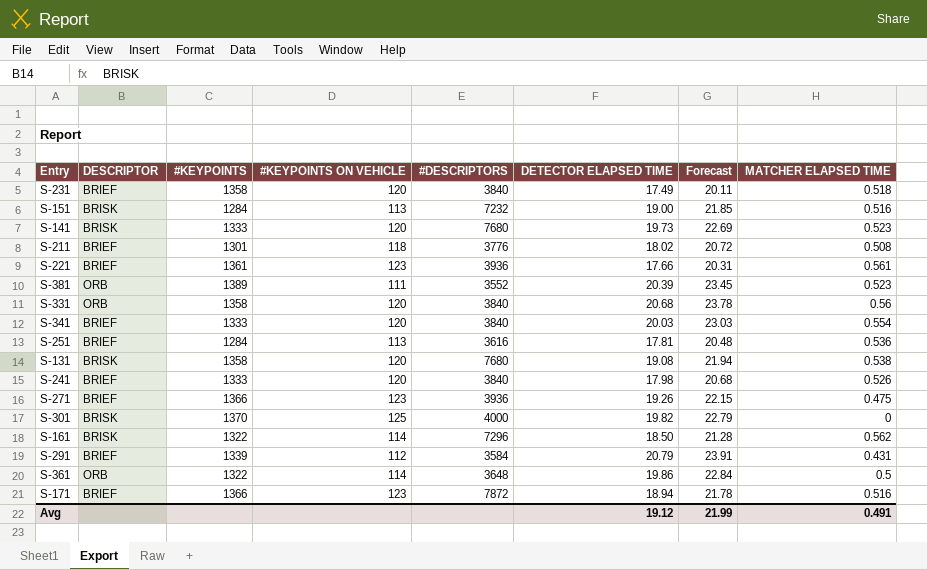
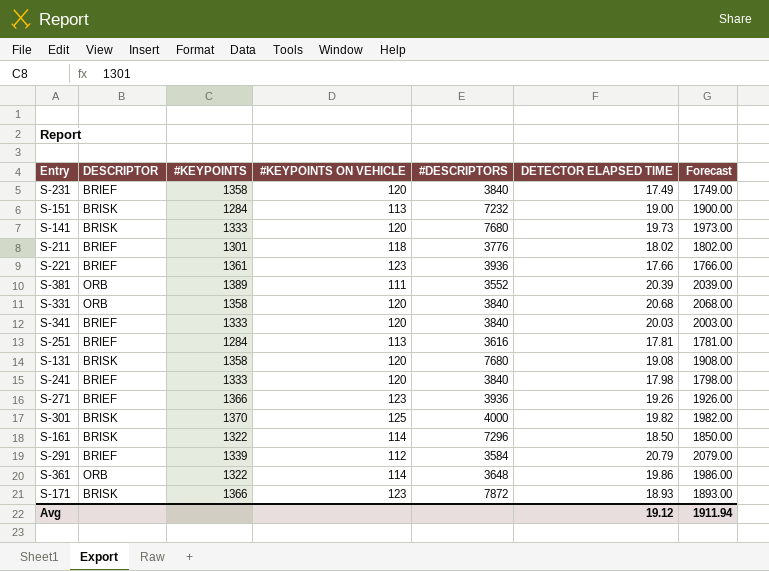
column MATCHER ELAPSED TIME | position: 8 -> none
column Forecast | formula: [DETECTOR ELAPSED TIME] * 1.15 -> [DETECTOR ELAPSED TIME] * 100
S-171 | DESCRIPTOR: BRIEF -> BRISK
S-171 | DETECTOR ELAPSED TIME: 18.94 -> 18.93
Avg | Forecast: 21.99 -> 1911.94

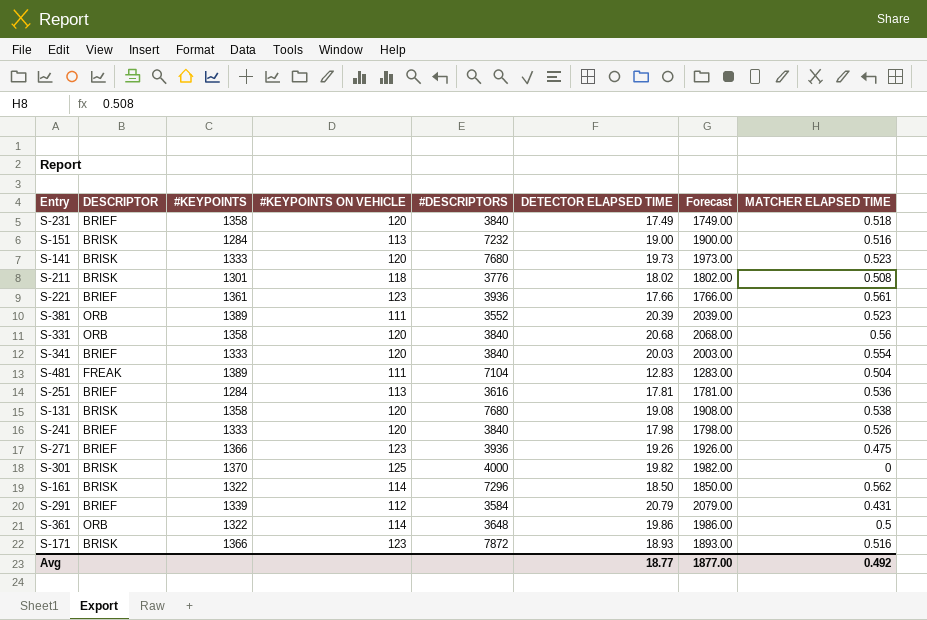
column MATCHER ELAPSED TIME | position: none -> 8
S-211 | DESCRIPTOR: BRIEF -> BRISK
row S-481: none -> FREAK | 1389 | 111 | 7104 | 12.83 | 1283.00 | 0.504
Avg | DETECTOR ELAPSED TIME: 19.12 -> 18.77
Avg | Forecast: 1911.94 -> 1877.00

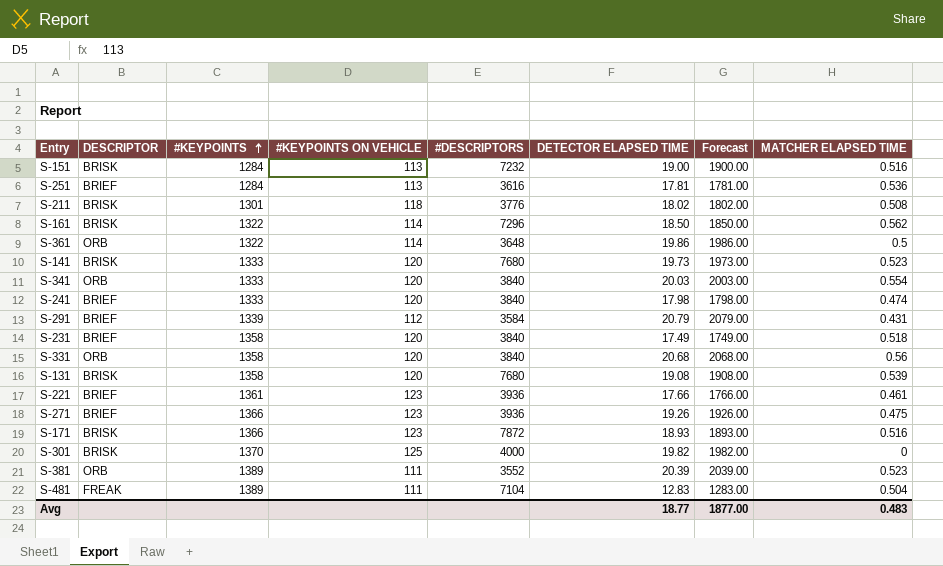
row order: none -> #KEYPOINTS ascending
S-341 | DESCRIPTOR: BRIEF -> ORB
S-241 | MATCHER ELAPSED TIME: 0.526 -> 0.474
S-131 | MATCHER ELAPSED TIME: 0.538 -> 0.539
S-221 | MATCHER ELAPSED TIME: 0.561 -> 0.461
Avg | MATCHER ELAPSED TIME: 0.492 -> 0.483

